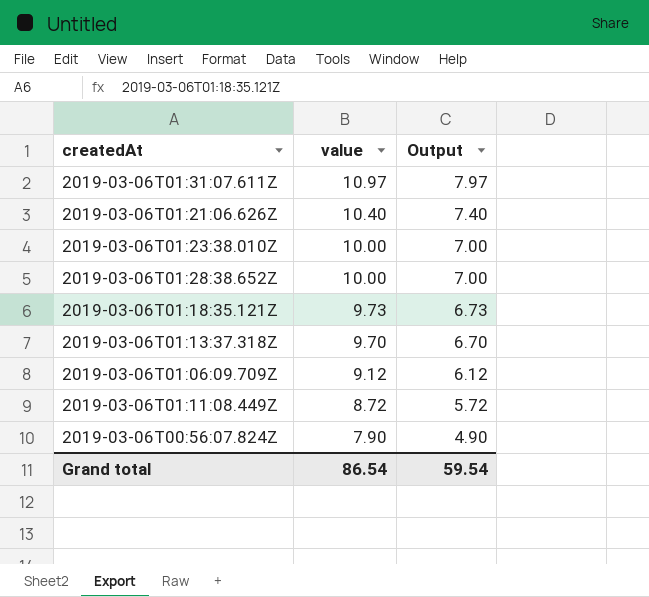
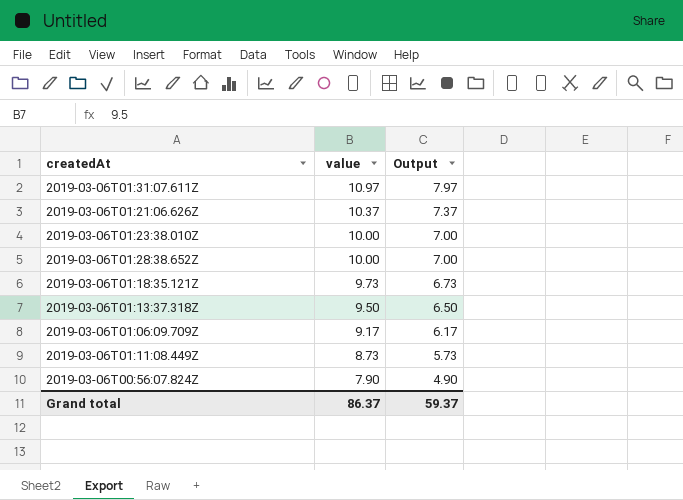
2019-03-06T01:21:06.626Z | value: 10.40 -> 10.37
2019-03-06T01:21:06.626Z | Output: 7.40 -> 7.37
2019-03-06T01:13:37.318Z | value: 9.70 -> 9.50
2019-03-06T01:13:37.318Z | Output: 6.70 -> 6.50
2019-03-06T01:06:09.709Z | value: 9.12 -> 9.17
2019-03-06T01:06:09.709Z | Output: 6.12 -> 6.17
2019-03-06T01:11:08.449Z | value: 8.72 -> 8.73
2019-03-06T01:11:08.449Z | Output: 5.72 -> 5.73
Grand total | value: 86.54 -> 86.37
Grand total | Output: 59.54 -> 59.37

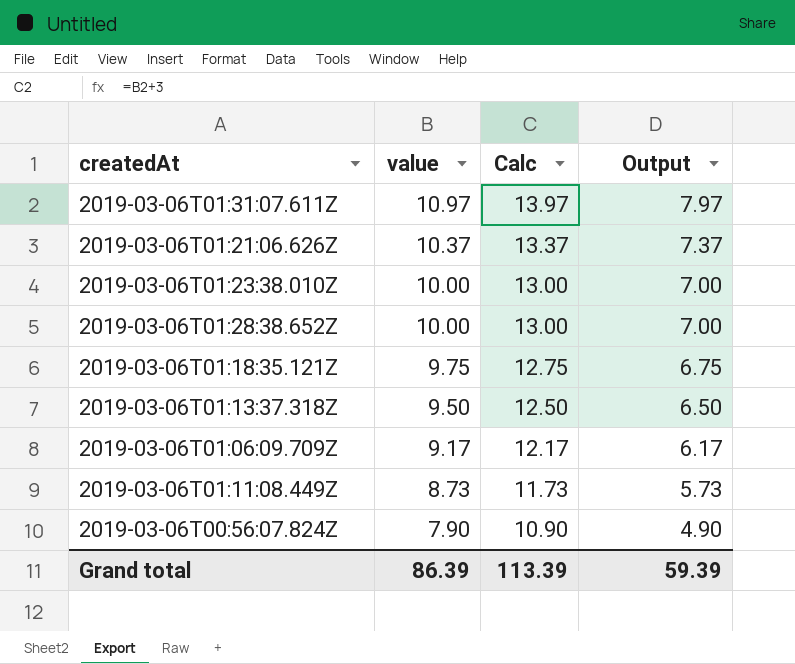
column Calc | formula: none -> [value] + 3
2019-03-06T01:18:35.121Z | value: 9.73 -> 9.75
2019-03-06T01:18:35.121Z | Output: 6.73 -> 6.75
Grand total | value: 86.37 -> 86.39
Grand total | Output: 59.37 -> 59.39

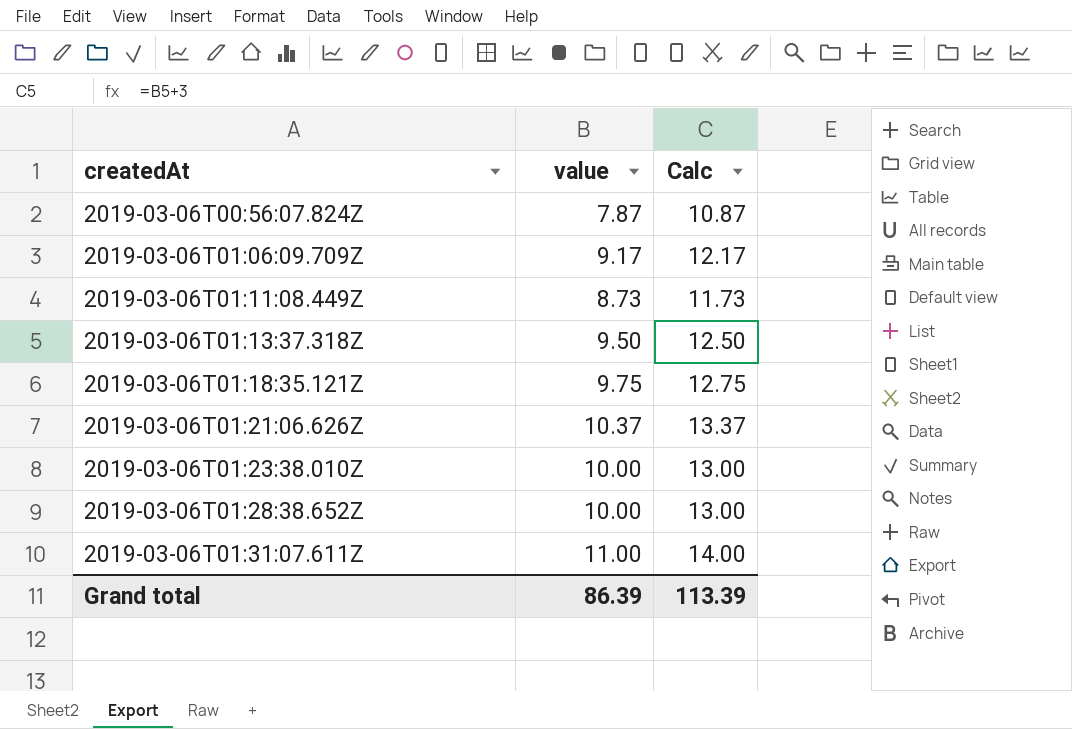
row order: value descending -> createdAt ascending
column Output | formula: [value] - 3 -> none
2019-03-06T00:56:07.824Z | value: 7.90 -> 7.87
2019-03-06T00:56:07.824Z | Calc: 10.90 -> 10.87
2019-03-06T01:31:07.611Z | value: 10.97 -> 11.00
2019-03-06T01:31:07.611Z | Calc: 13.97 -> 14.00

